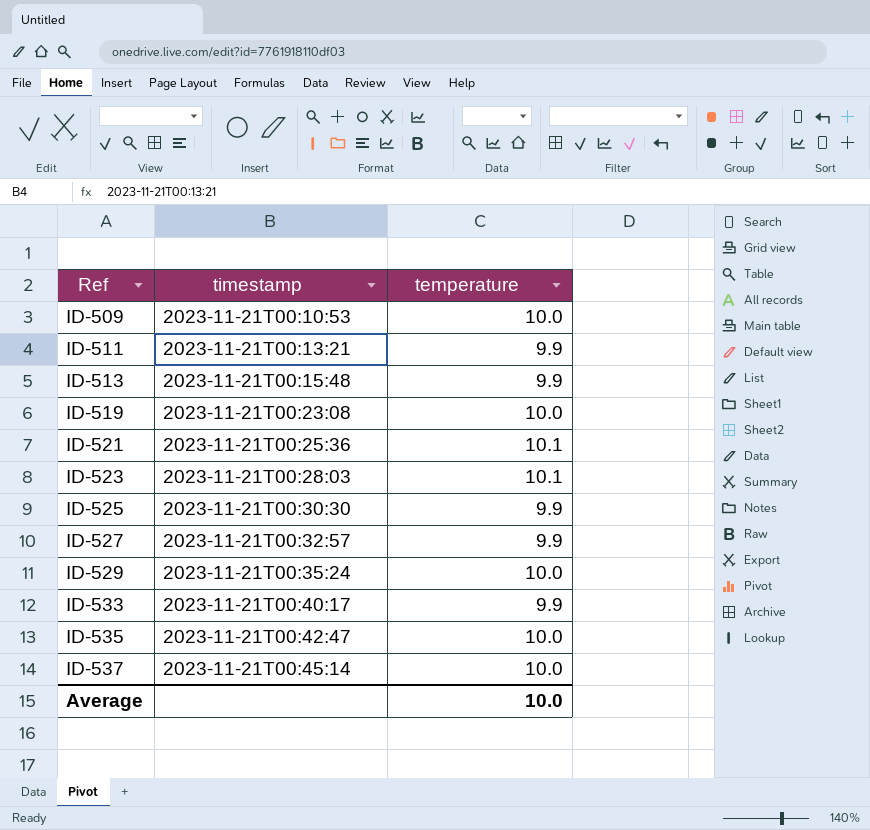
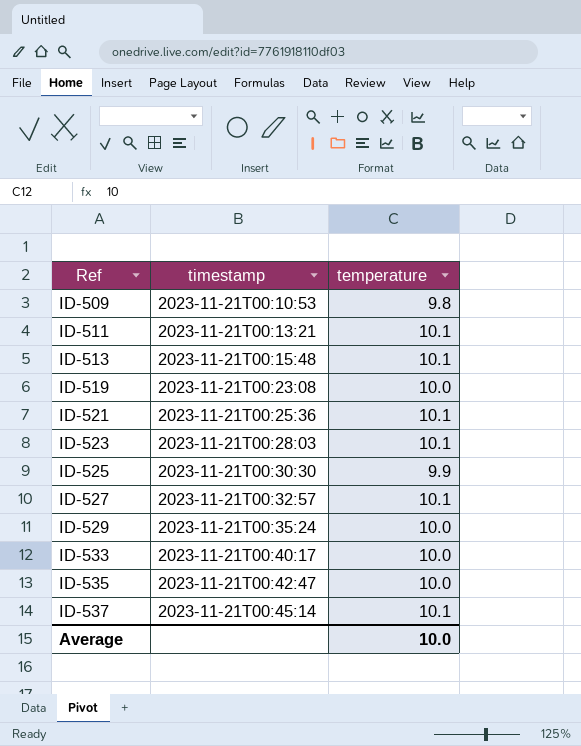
ID-509 | temperature: 10.0 -> 9.8
ID-511 | temperature: 9.9 -> 10.1
ID-513 | temperature: 9.9 -> 10.1
ID-527 | temperature: 9.9 -> 10.1
ID-533 | temperature: 9.9 -> 10.0
ID-537 | temperature: 10.0 -> 10.1

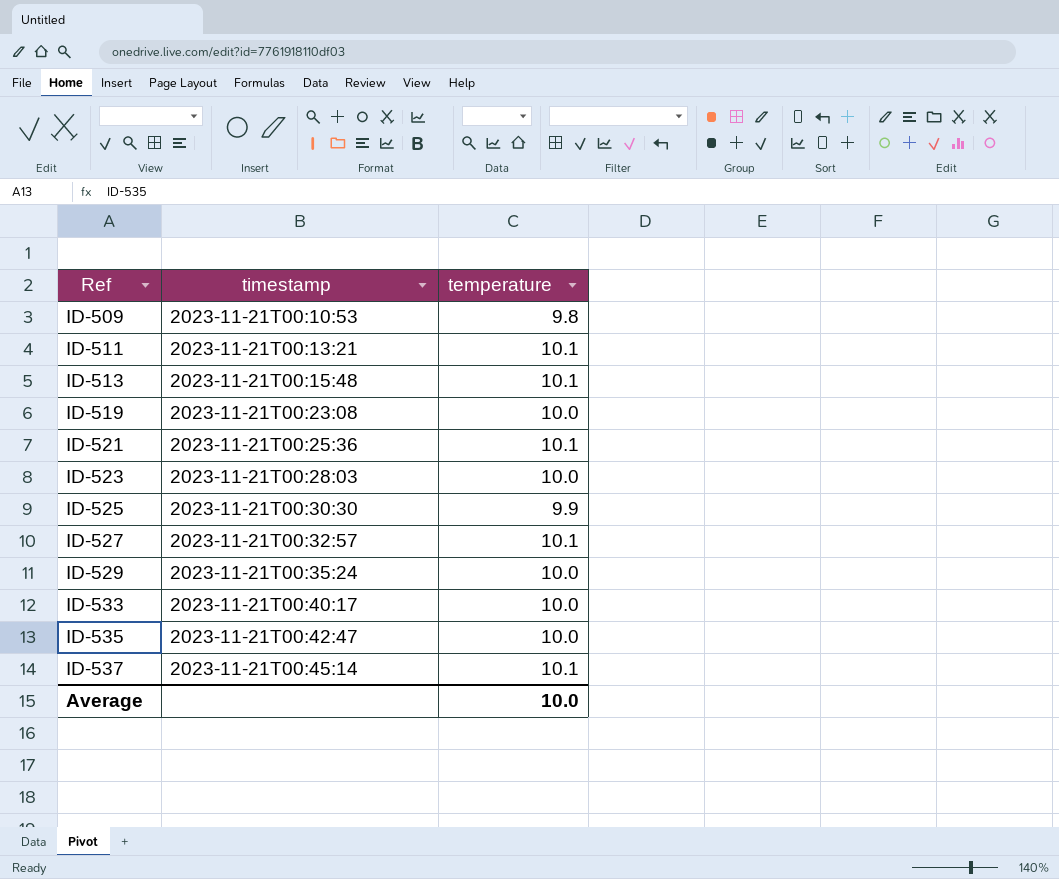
ID-523 | temperature: 10.1 -> 10.0

